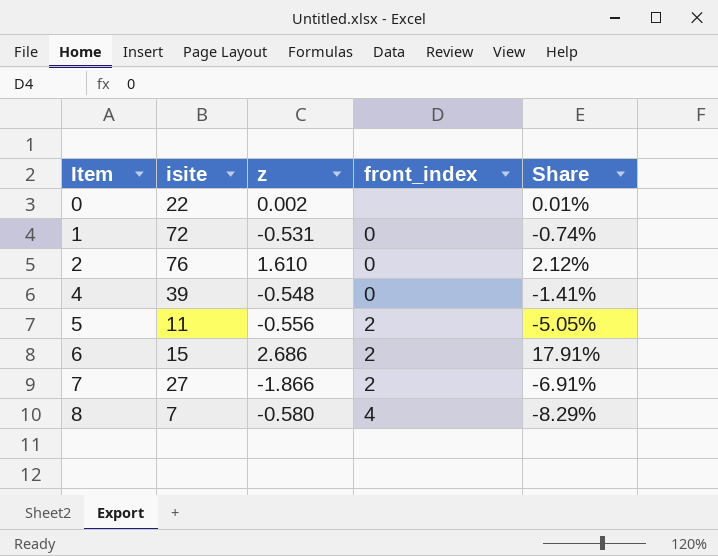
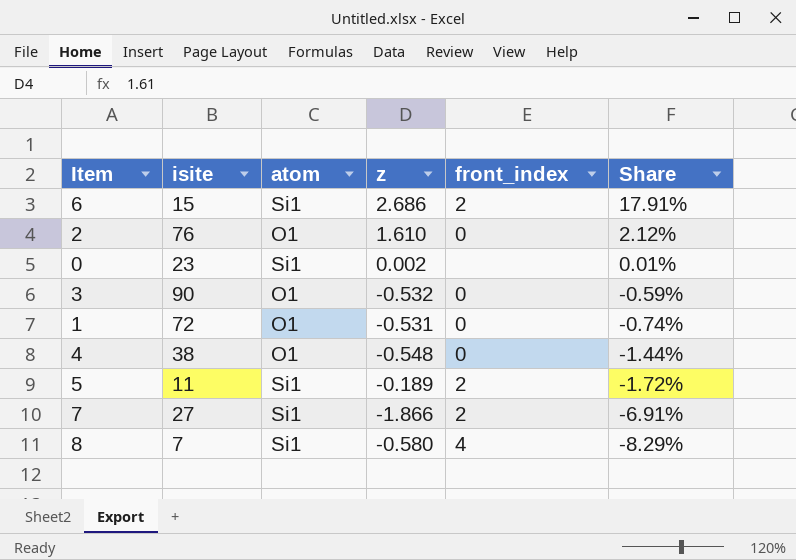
row order: Item ascending -> Share descending
column atom | position: none -> 3
0 | isite: 22 -> 23
row 3: none -> 90 | O1 | -0.532 | 0 | -0.59%
4 | isite: 39 -> 38
4 | Share: -1.41% -> -1.44%
5 | z: -0.556 -> -0.189
5 | Share: -5.05% -> -1.72%

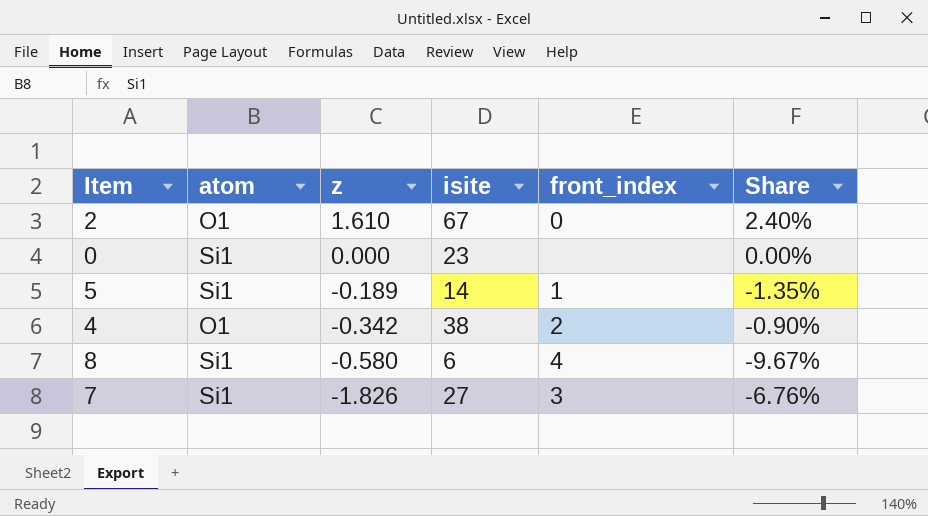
row order: Share descending -> z descending
column isite | position: 2 -> 4
row 6: 15 | Si1 | 2.686 | 2 | 17.91% -> none
row 3: 90 | O1 | -0.532 | 0 | -0.59% -> none
row 1: 72 | O1 | -0.531 | 0 | -0.74% -> none
2 | isite: 76 -> 67
2 | Share: 2.12% -> 2.40%
0 | z: 0.002 -> 0.000
0 | Share: 0.01% -> 0.00%
5 | isite: 11 -> 14
5 | front_index: 2 -> 1
5 | Share: -1.72% -> -1.35%
4 | z: -0.548 -> -0.342
4 | front_index: 0 -> 2
4 | Share: -1.44% -> -0.90%
8 | isite: 7 -> 6
8 | Share: -8.29% -> -9.67%
7 | z: -1.866 -> -1.826
7 | front_index: 2 -> 3
7 | Share: -6.91% -> -6.76%

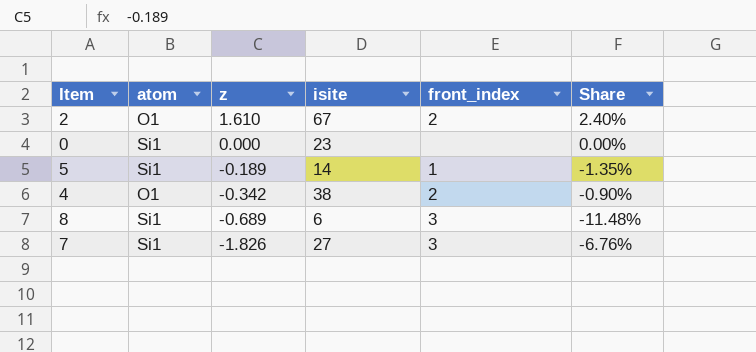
2 | front_index: 0 -> 2
8 | z: -0.580 -> -0.689
8 | front_index: 4 -> 3
8 | Share: -9.67% -> -11.48%

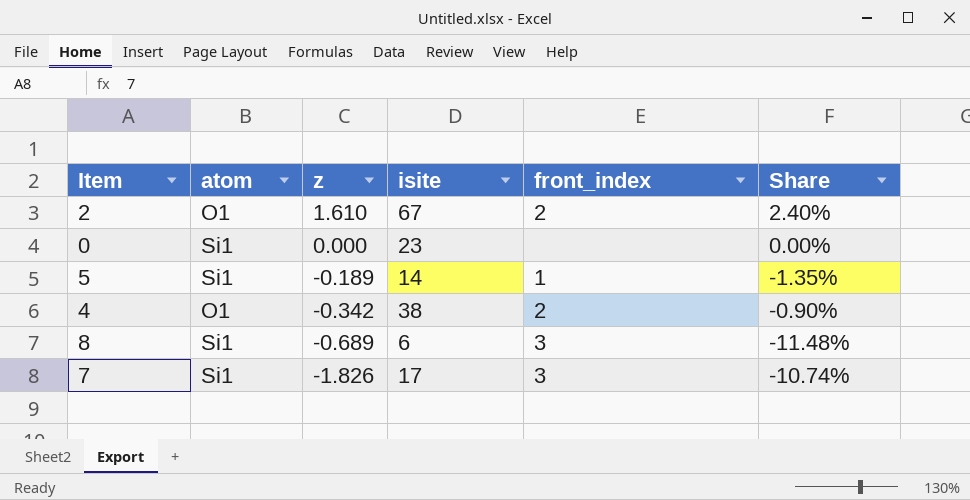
7 | isite: 27 -> 17
7 | Share: -6.76% -> -10.74%

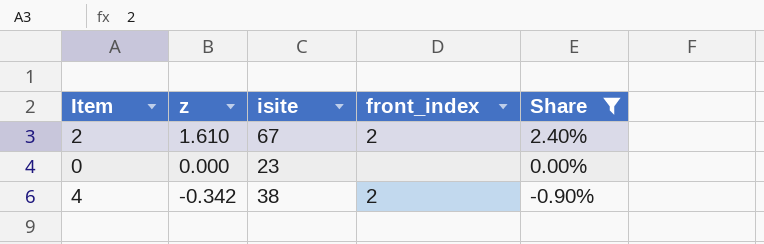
filter: none -> Share >= -0.90%
column atom | position: 2 -> none

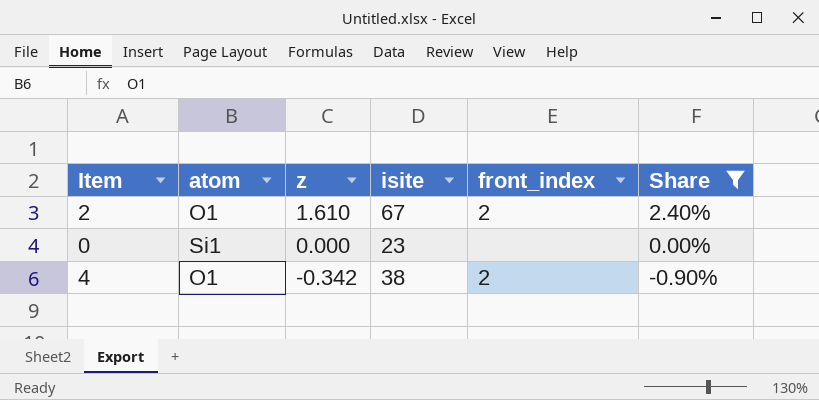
column atom | position: none -> 2

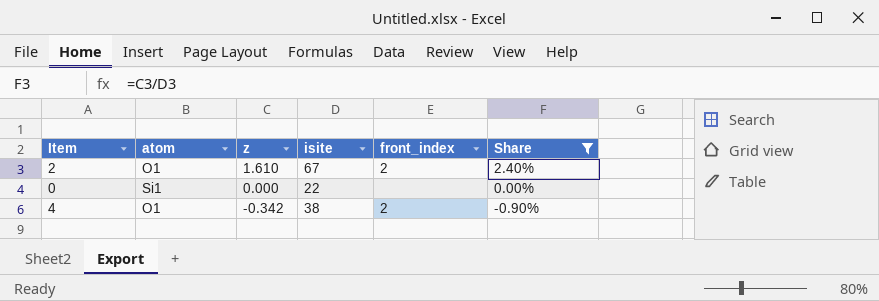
0 | isite: 23 -> 22

